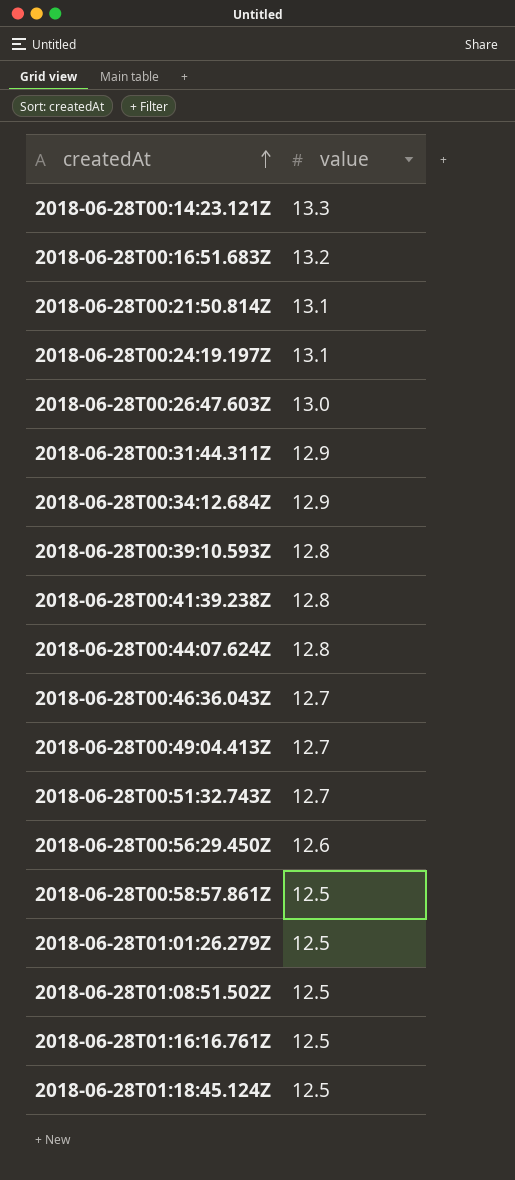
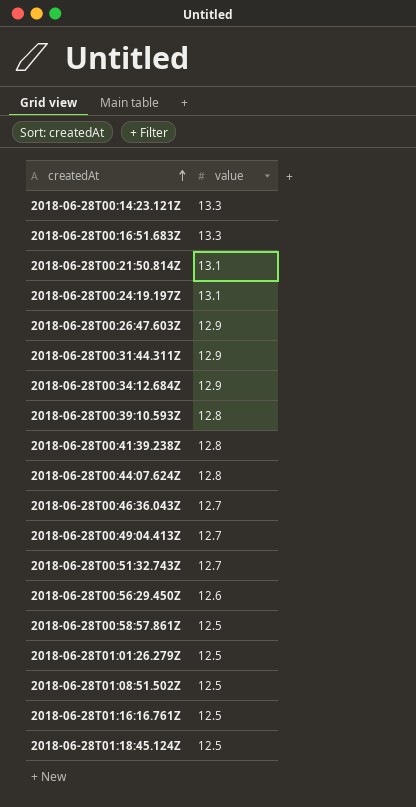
2018-06-28T00:16:51.683Z | value: 13.2 -> 13.3
2018-06-28T00:26:47.603Z | value: 13.0 -> 12.9

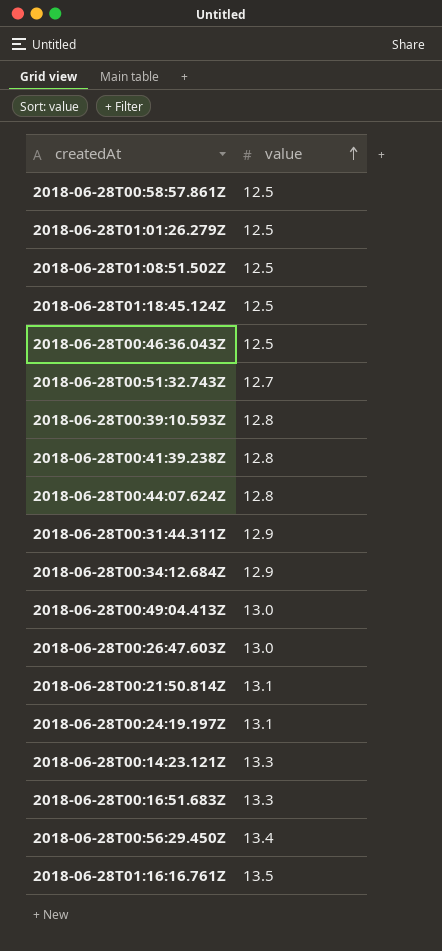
row order: createdAt ascending -> value ascending
2018-06-28T00:46:36.043Z | value: 12.7 -> 12.5
2018-06-28T00:49:04.413Z | value: 12.7 -> 13.0
2018-06-28T00:26:47.603Z | value: 12.9 -> 13.0
2018-06-28T00:56:29.450Z | value: 12.6 -> 13.4
2018-06-28T01:16:16.761Z | value: 12.5 -> 13.5

